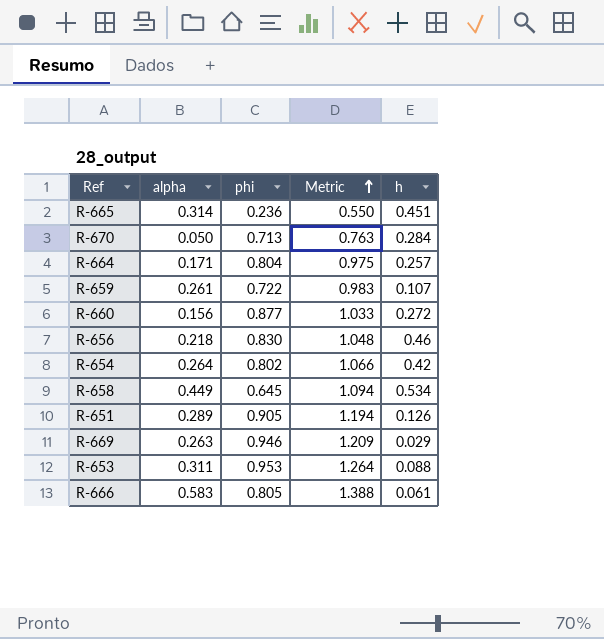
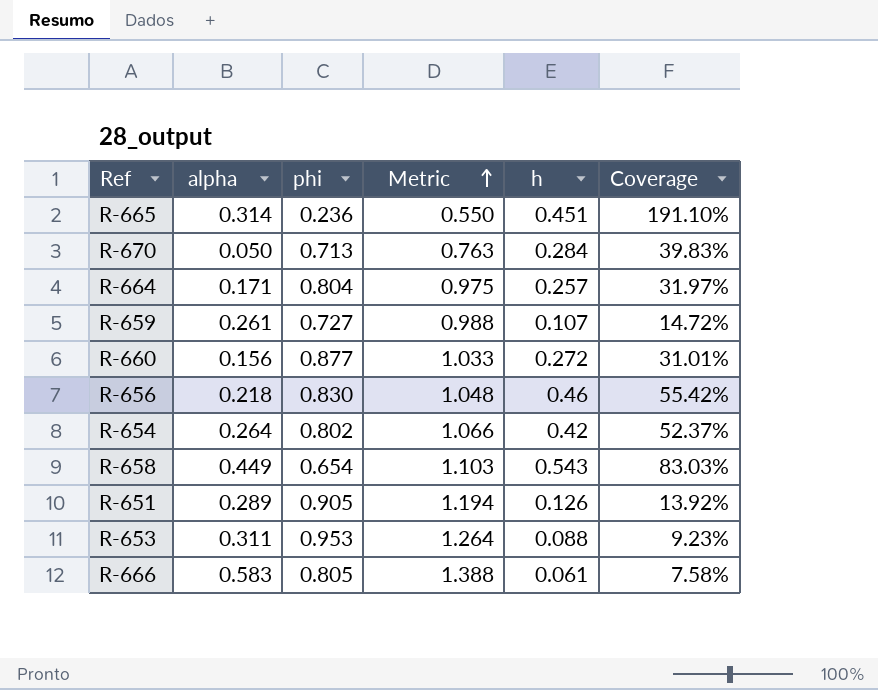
column Coverage | formula: none -> [h] / [phi]
row R-669: 0.263 | 0.946 | 1.209 | 0.029 -> none
R-659 | phi: 0.722 -> 0.727
R-659 | Metric: 0.983 -> 0.988
R-658 | phi: 0.645 -> 0.654
R-658 | Metric: 1.094 -> 1.103
R-658 | h: 0.534 -> 0.543

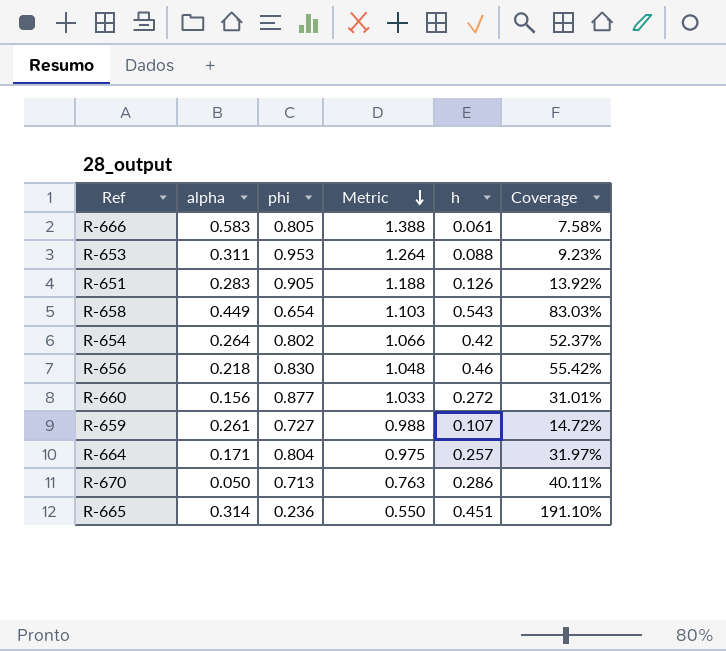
row order: Metric ascending -> Metric descending
R-651 | alpha: 0.289 -> 0.283
R-651 | Metric: 1.194 -> 1.188
R-670 | h: 0.284 -> 0.286
R-670 | Coverage: 39.83% -> 40.11%

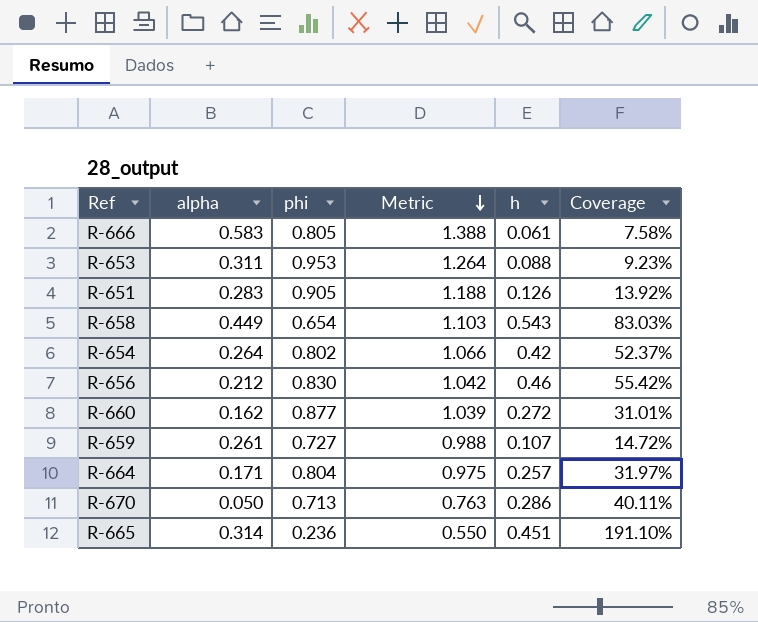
R-656 | alpha: 0.218 -> 0.212
R-656 | Metric: 1.048 -> 1.042
R-660 | alpha: 0.156 -> 0.162
R-660 | Metric: 1.033 -> 1.039

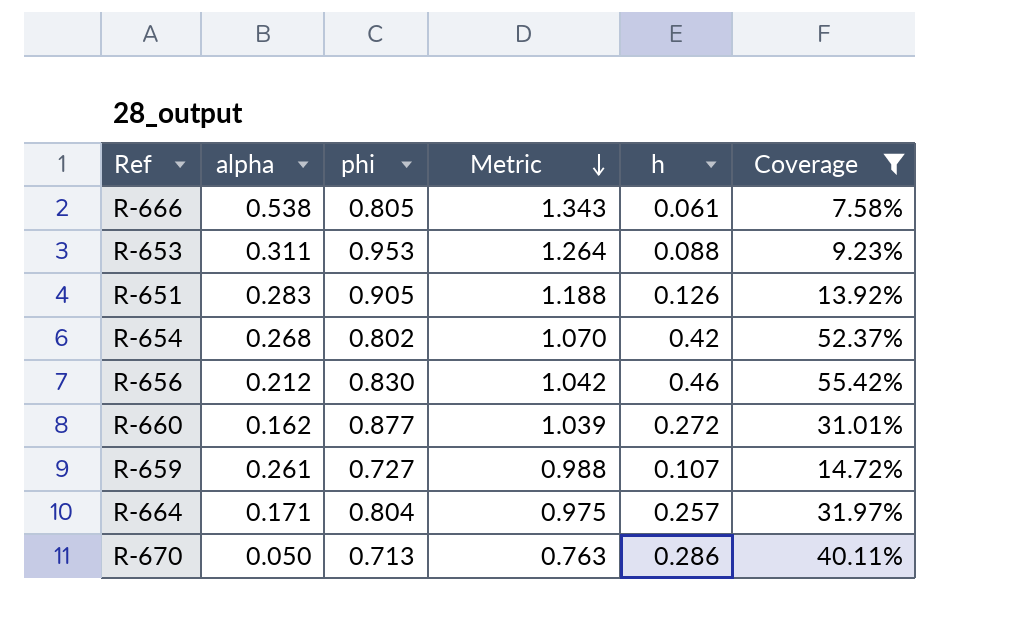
filter: none -> Coverage <= 55.42%
R-666 | alpha: 0.583 -> 0.538
R-666 | Metric: 1.388 -> 1.343
R-654 | alpha: 0.264 -> 0.268
R-654 | Metric: 1.066 -> 1.070

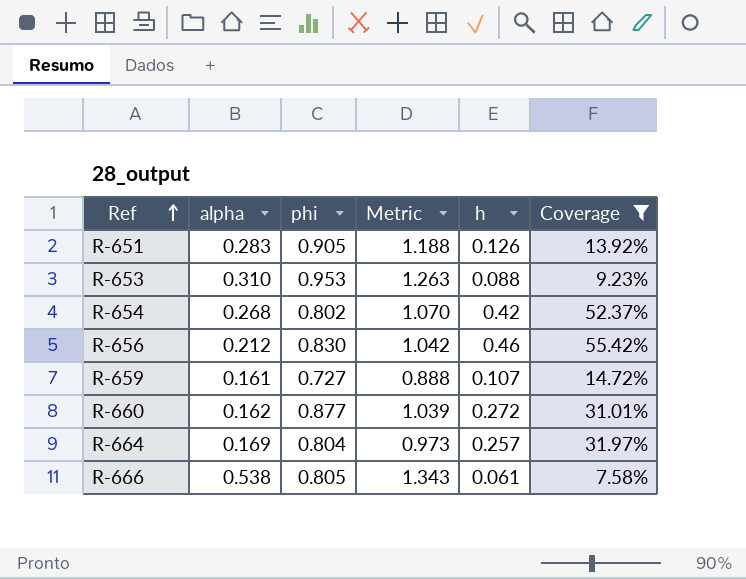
row order: Metric descending -> Ref ascending
row R-670: 0.050 | 0.713 | 0.763 | 0.286 | 40.11% -> none
R-653 | alpha: 0.311 -> 0.310
R-653 | Metric: 1.264 -> 1.263
R-659 | alpha: 0.261 -> 0.161
R-659 | Metric: 0.988 -> 0.888
R-664 | alpha: 0.171 -> 0.169
R-664 | Metric: 0.975 -> 0.973

